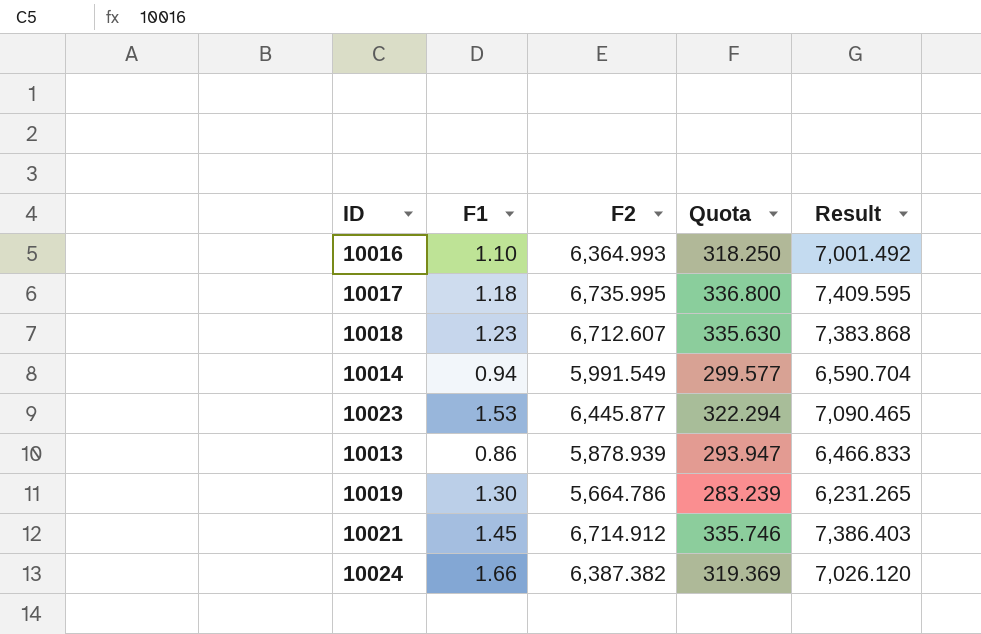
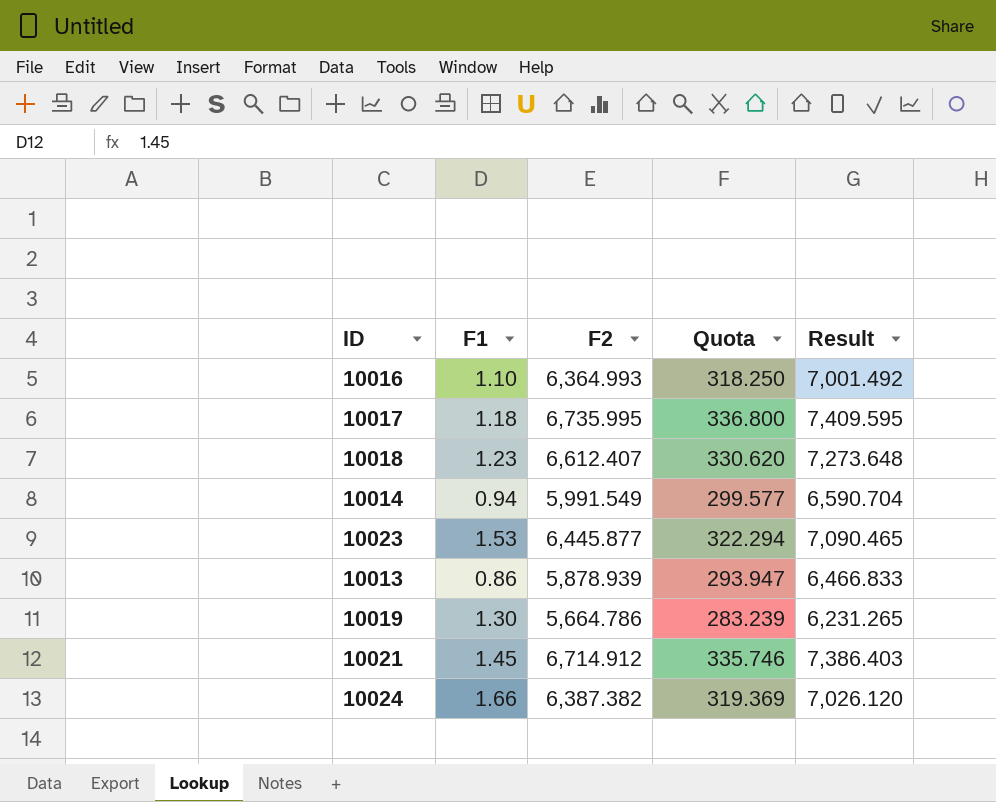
10018 | F2: 6,712.607 -> 6,612.407
10018 | Quota: 335.630 -> 330.620
10018 | Result: 7,383.868 -> 7,273.648

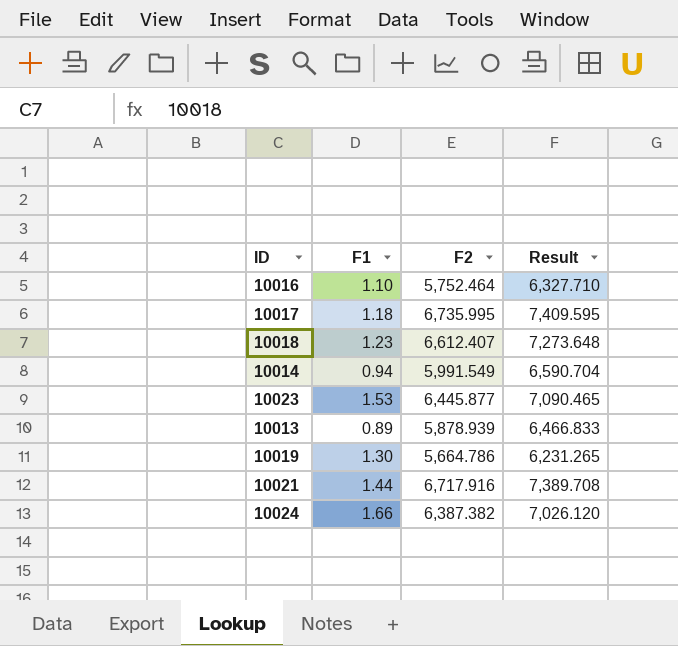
column Quota | formula: [F2] * 0.05 -> none
10016 | F2: 6,364.993 -> 5,752.464
10016 | Result: 7,001.492 -> 6,327.710
10013 | F1: 0.86 -> 0.89
10021 | F1: 1.45 -> 1.44
10021 | F2: 6,714.912 -> 6,717.916
10021 | Result: 7,386.403 -> 7,389.708

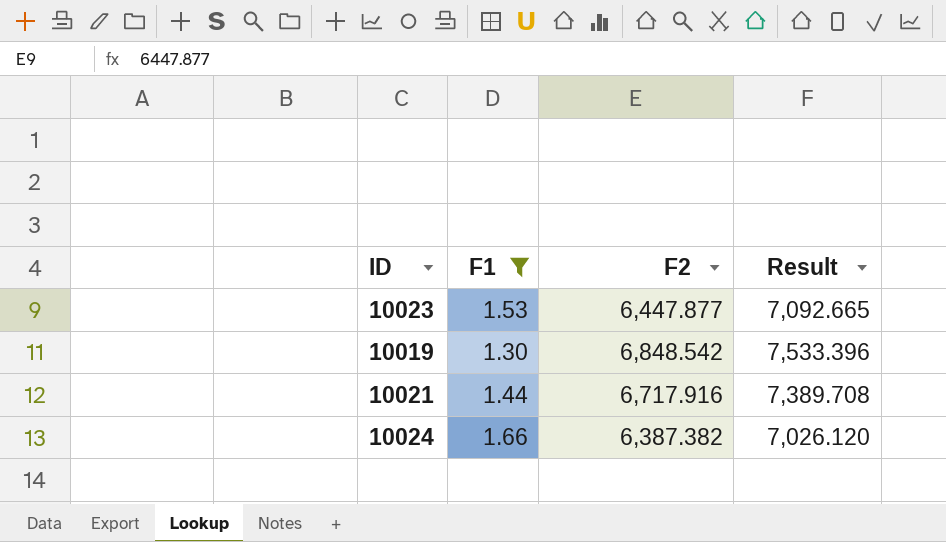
filter: none -> F1 >= 1.30
10023 | F2: 6,445.877 -> 6,447.877
10023 | Result: 7,090.465 -> 7,092.665
10019 | F2: 5,664.786 -> 6,848.542
10019 | Result: 6,231.265 -> 7,533.396

